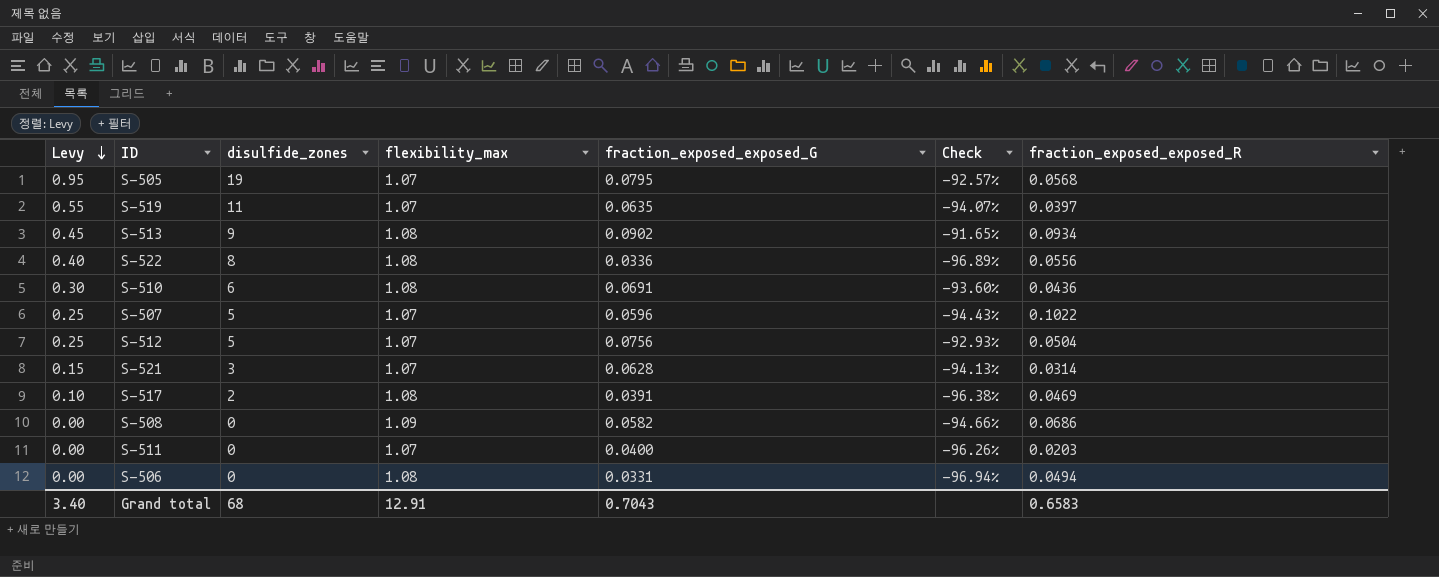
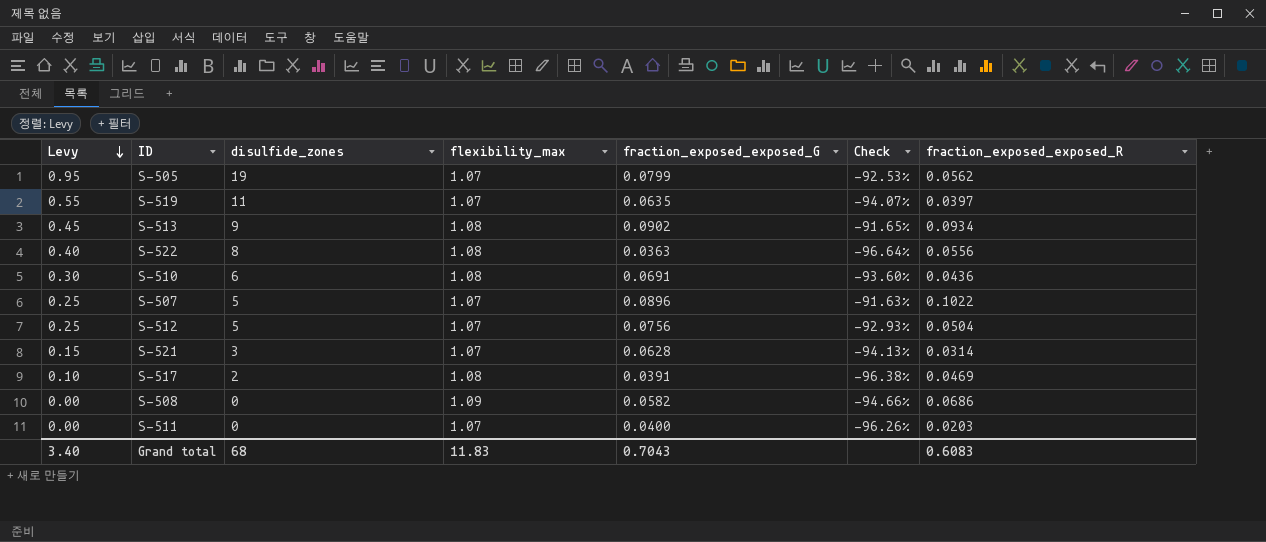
row S-506: 0.00 | 0 | 1.08 | 0.0331 | -96.94% | 0.0494 -> none
S-505 | fraction_exposed_exposed_G: 0.0795 -> 0.0799
S-505 | Check: -92.57% -> -92.53%
S-505 | fraction_exposed_exposed_R: 0.0568 -> 0.0562
S-522 | fraction_exposed_exposed_G: 0.0336 -> 0.0363
S-522 | Check: -96.89% -> -96.64%
S-507 | fraction_exposed_exposed_G: 0.0596 -> 0.0896
S-507 | Check: -94.43% -> -91.63%
Grand total | flexibility_max: 12.91 -> 11.83
Grand total | fraction_exposed_exposed_R: 0.6583 -> 0.6083

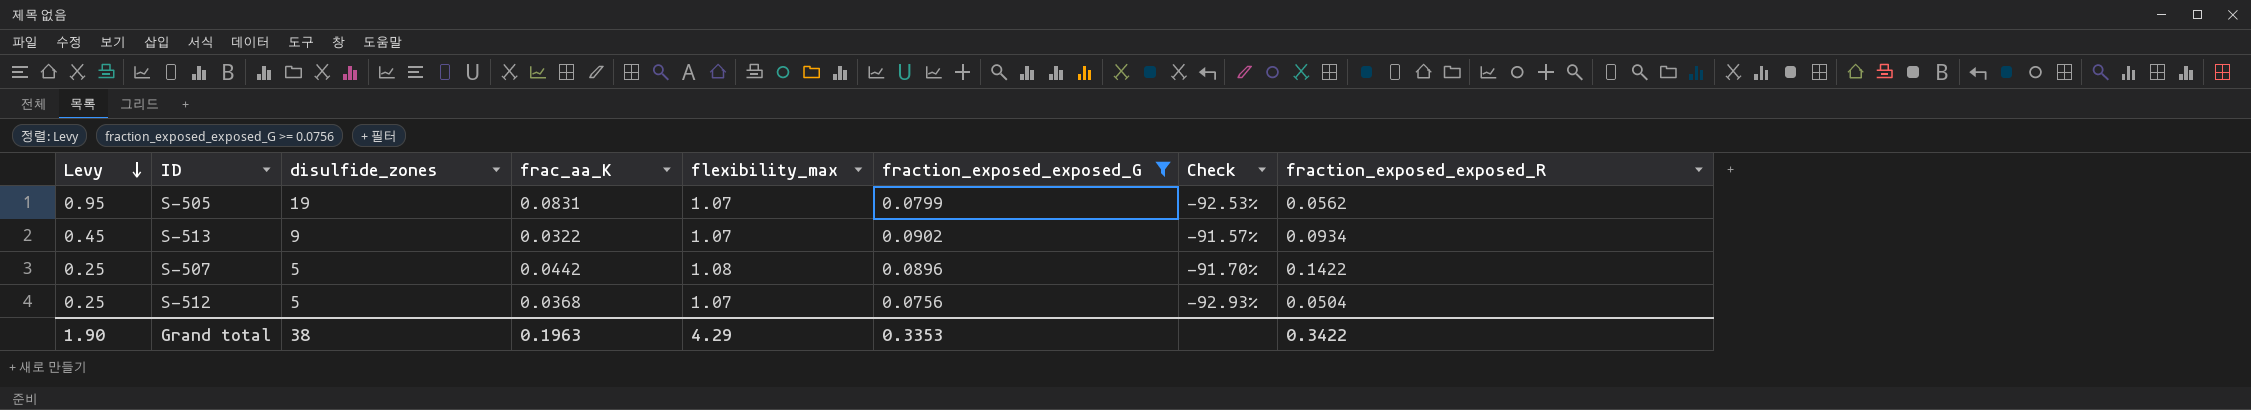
filter: none -> fraction_exposed_exposed_G >= 0.0756
column frac_aa_K | position: none -> 4
S-513 | flexibility_max: 1.08 -> 1.07
S-513 | Check: -91.65% -> -91.57%
S-507 | flexibility_max: 1.07 -> 1.08
S-507 | Check: -91.63% -> -91.70%
S-507 | fraction_exposed_exposed_R: 0.1022 -> 0.1422
Grand total | Levy: 3.40 -> 1.90
Grand total | disulfide_zones: 68 -> 38
Grand total | flexibility_max: 11.83 -> 4.29
Grand total | fraction_exposed_exposed_G: 0.7043 -> 0.3353
Grand total | fraction_exposed_exposed_R: 0.6083 -> 0.3422

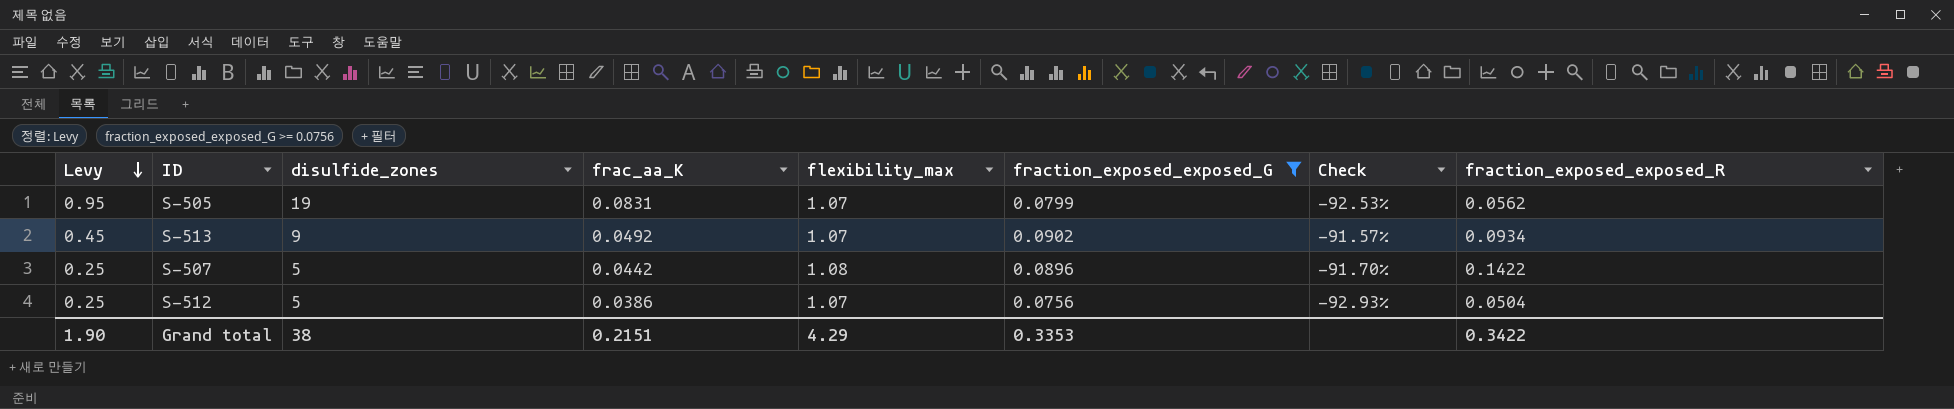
S-513 | frac_aa_K: 0.0322 -> 0.0492
S-512 | frac_aa_K: 0.0368 -> 0.0386
Grand total | frac_aa_K: 0.1963 -> 0.2151

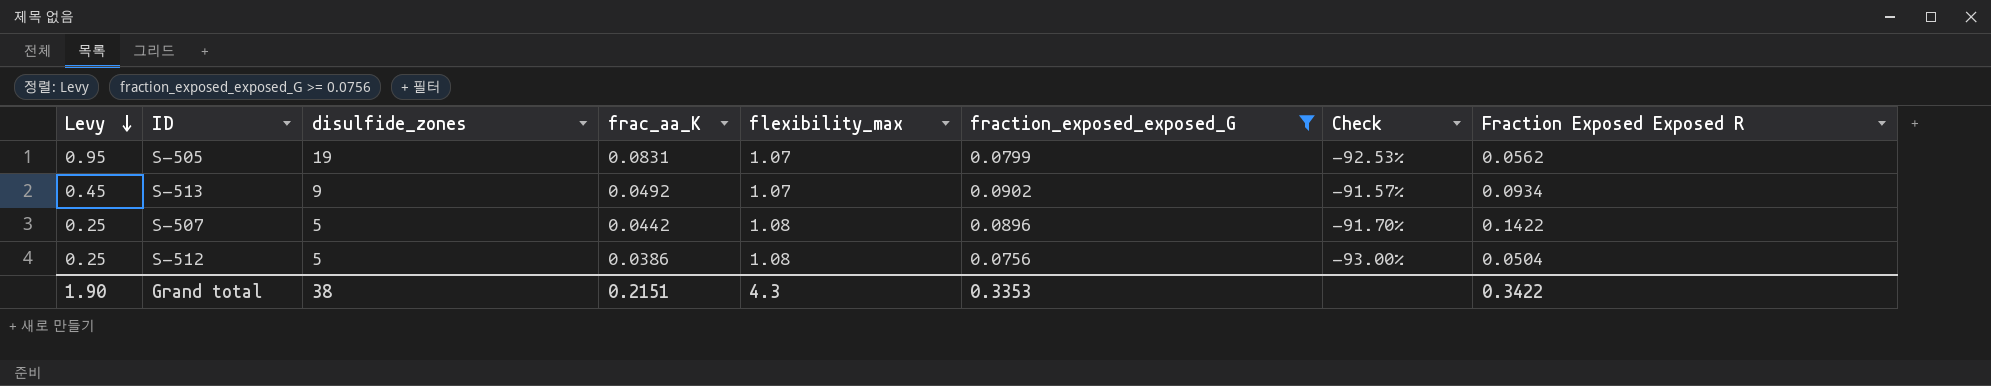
column name: fraction_exposed_exposed_R -> Fraction Exposed Exposed R
S-512 | flexibility_max: 1.07 -> 1.08
S-512 | Check: -92.93% -> -93.00%
Grand total | flexibility_max: 4.29 -> 4.3

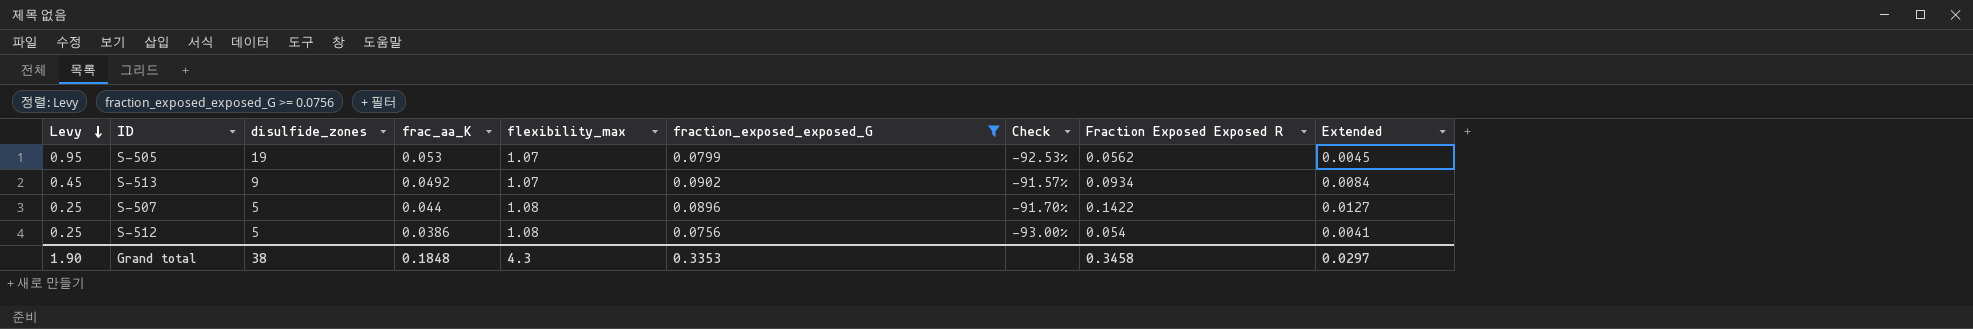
column Extended | formula: none -> [fraction_exposed_exposed_G] * [Fraction Exposed Exposed R]
S-505 | frac_aa_K: 0.0831 -> 0.053
S-507 | frac_aa_K: 0.0442 -> 0.044
S-512 | Fraction Exposed Exposed R: 0.0504 -> 0.054
Grand total | frac_aa_K: 0.2151 -> 0.1848
Grand total | Fraction Exposed Exposed R: 0.3422 -> 0.3458

